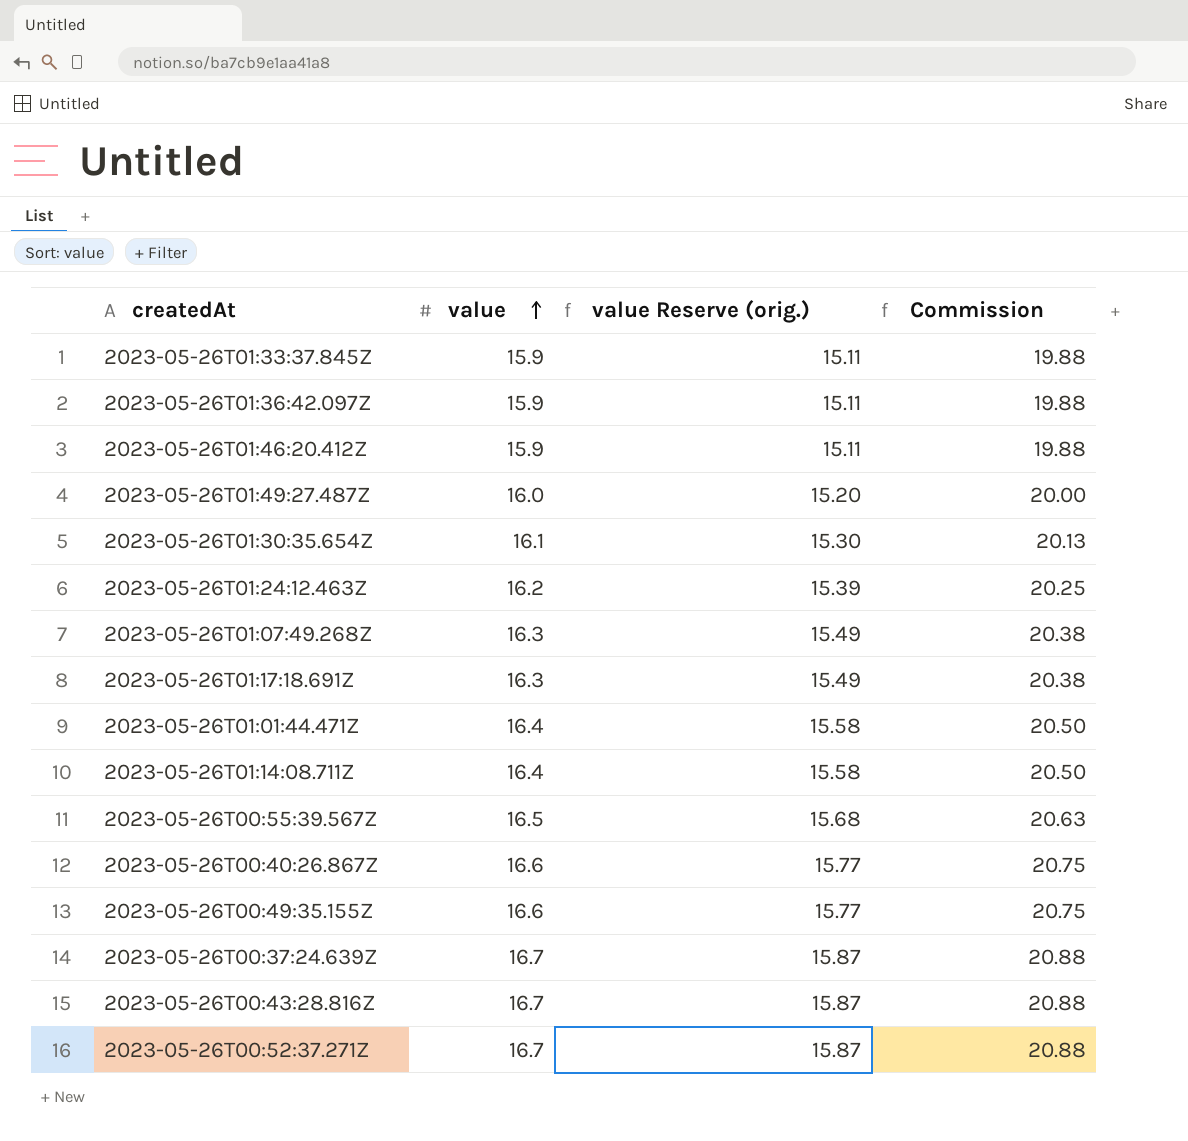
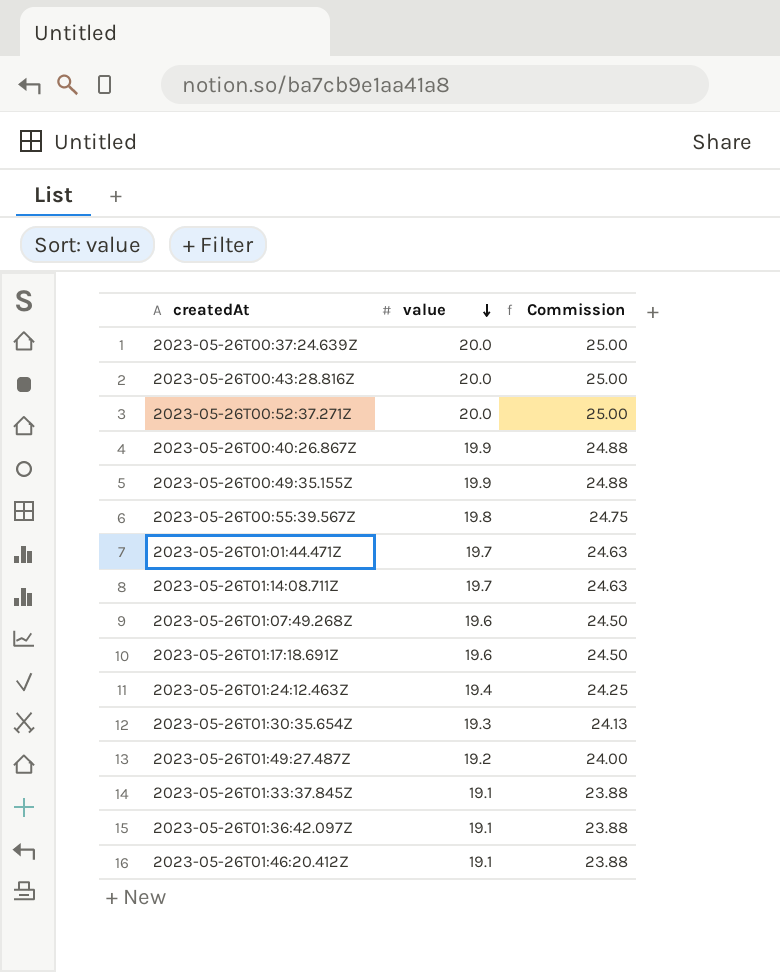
row order: value ascending -> value descending
column value Reserve (orig.) | formula: [value] * 0.95 -> none
2023-05-26T00:37:24.639Z | value: 16.7 -> 20.0
2023-05-26T00:37:24.639Z | Commission: 20.88 -> 25.00
2023-05-26T00:43:28.816Z | value: 16.7 -> 20.0
2023-05-26T00:43:28.816Z | Commission: 20.88 -> 25.00
2023-05-26T00:52:37.271Z | value: 16.7 -> 20.0
2023-05-26T00:52:37.271Z | Commission: 20.88 -> 25.00
2023-05-26T00:40:26.867Z | value: 16.6 -> 19.9
2023-05-26T00:40:26.867Z | Commission: 20.75 -> 24.88
2023-05-26T00:49:35.155Z | value: 16.6 -> 19.9
2023-05-26T00:49:35.155Z | Commission: 20.75 -> 24.88
2023-05-26T00:55:39.567Z | value: 16.5 -> 19.8
2023-05-26T00:55:39.567Z | Commission: 20.63 -> 24.75
2023-05-26T01:01:44.471Z | value: 16.4 -> 19.7
2023-05-26T01:01:44.471Z | Commission: 20.50 -> 24.63
2023-05-26T01:14:08.711Z | value: 16.4 -> 19.7
2023-05-26T01:14:08.711Z | Commission: 20.50 -> 24.63
2023-05-26T01:07:49.268Z | value: 16.3 -> 19.6
2023-05-26T01:07:49.268Z | Commission: 20.38 -> 24.50
2023-05-26T01:17:18.691Z | value: 16.3 -> 19.6
2023-05-26T01:17:18.691Z | Commission: 20.38 -> 24.50
2023-05-26T01:24:12.463Z | value: 16.2 -> 19.4
2023-05-26T01:24:12.463Z | Commission: 20.25 -> 24.25
2023-05-26T01:30:35.654Z | value: 16.1 -> 19.3
2023-05-26T01:30:35.654Z | Commission: 20.13 -> 24.13
2023-05-26T01:49:27.487Z | value: 16.0 -> 19.2
2023-05-26T01:49:27.487Z | Commission: 20.00 -> 24.00
2023-05-26T01:33:37.845Z | value: 15.9 -> 19.1
2023-05-26T01:33:37.845Z | Commission: 19.88 -> 23.88
2023-05-26T01:36:42.097Z | value: 15.9 -> 19.1
2023-05-26T01:36:42.097Z | Commission: 19.88 -> 23.88
2023-05-26T01:46:20.412Z | value: 15.9 -> 19.1
2023-05-26T01:46:20.412Z | Commission: 19.88 -> 23.88

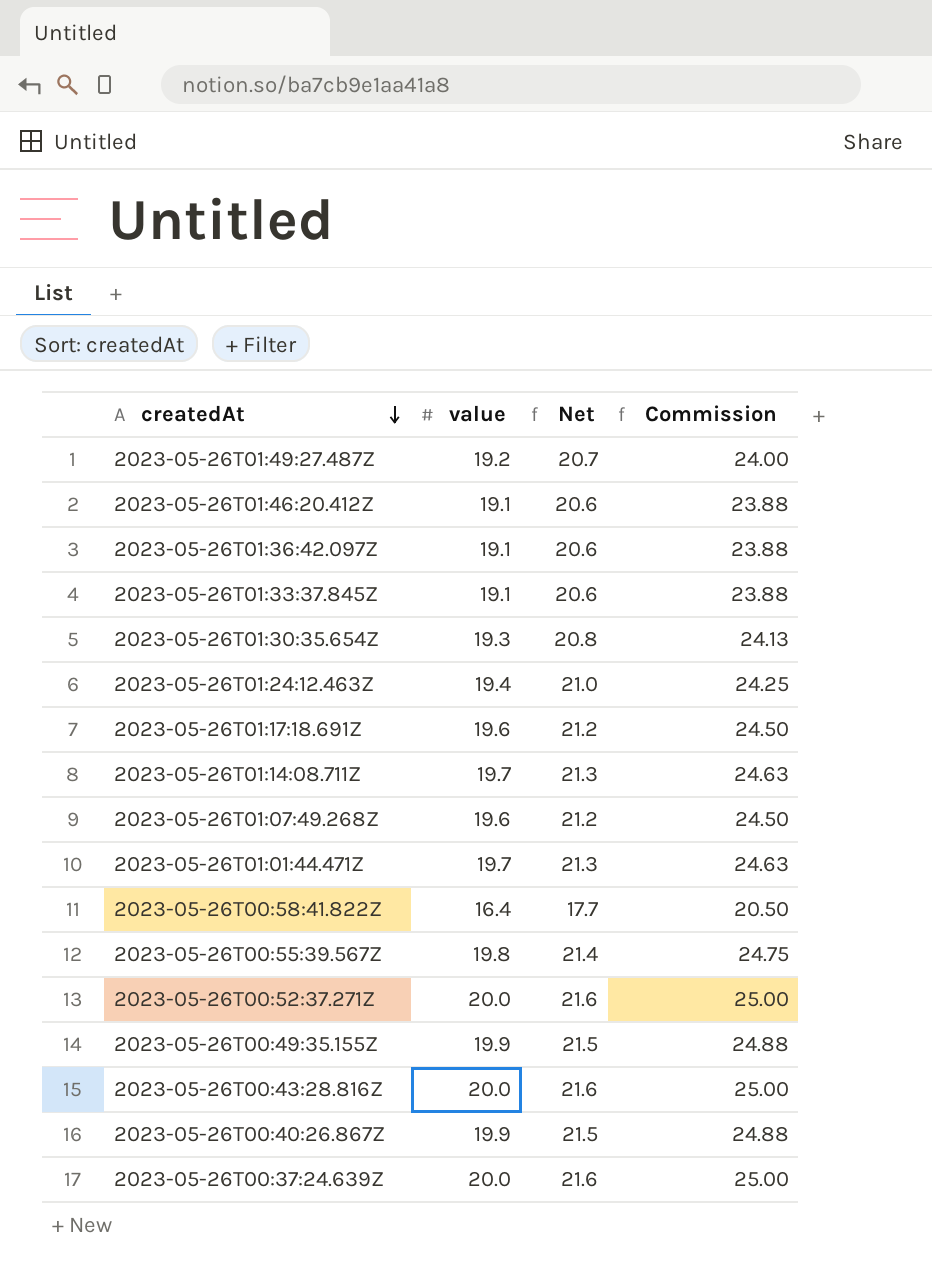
row order: value descending -> createdAt descending
column Net | formula: none -> [value] * 1.08
row 2023-05-26T00:58:41.822Z: none -> 16.4 | 17.7 | 20.50

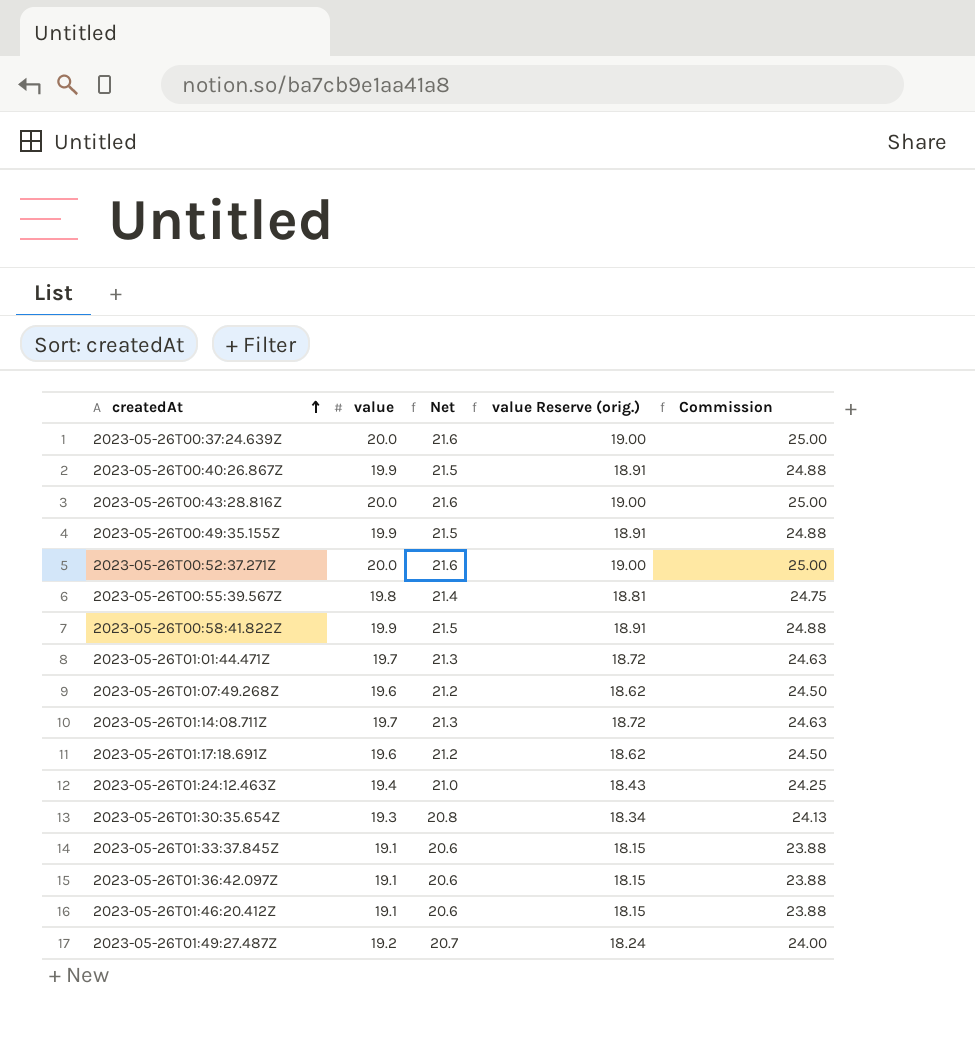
row order: createdAt descending -> createdAt ascending
column value Reserve (orig.) | formula: none -> [value] * 0.95
2023-05-26T00:58:41.822Z | value: 16.4 -> 19.9
2023-05-26T00:58:41.822Z | Net: 17.7 -> 21.5
2023-05-26T00:58:41.822Z | Commission: 20.50 -> 24.88

